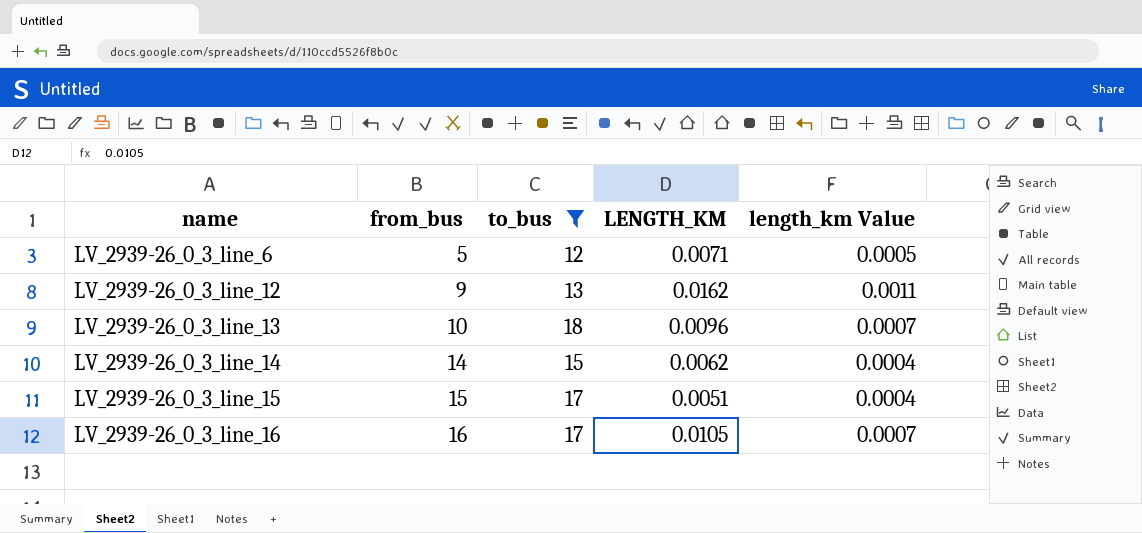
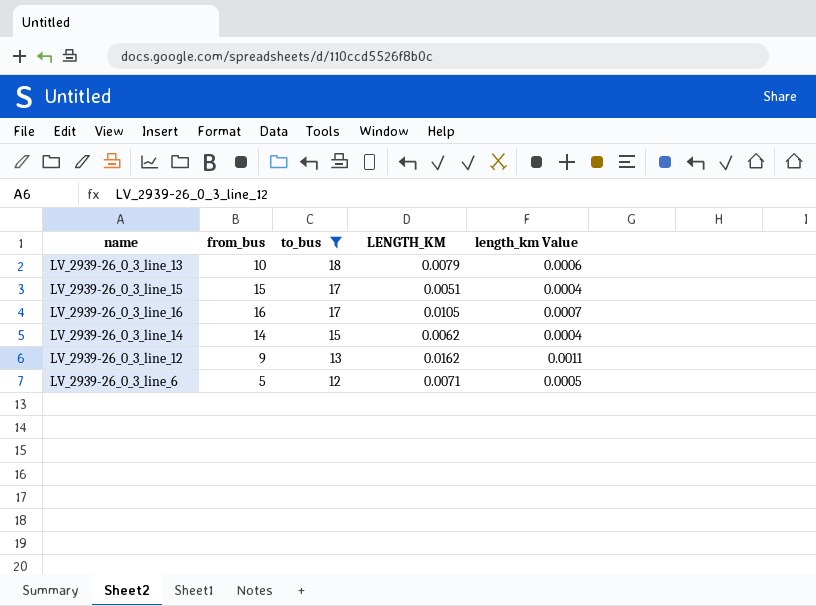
row order: name ascending -> to_bus descending
LV_2939-26_0_3_line_13 | LENGTH_KM: 0.0096 -> 0.0079
LV_2939-26_0_3_line_13 | length_km Value: 0.0007 -> 0.0006

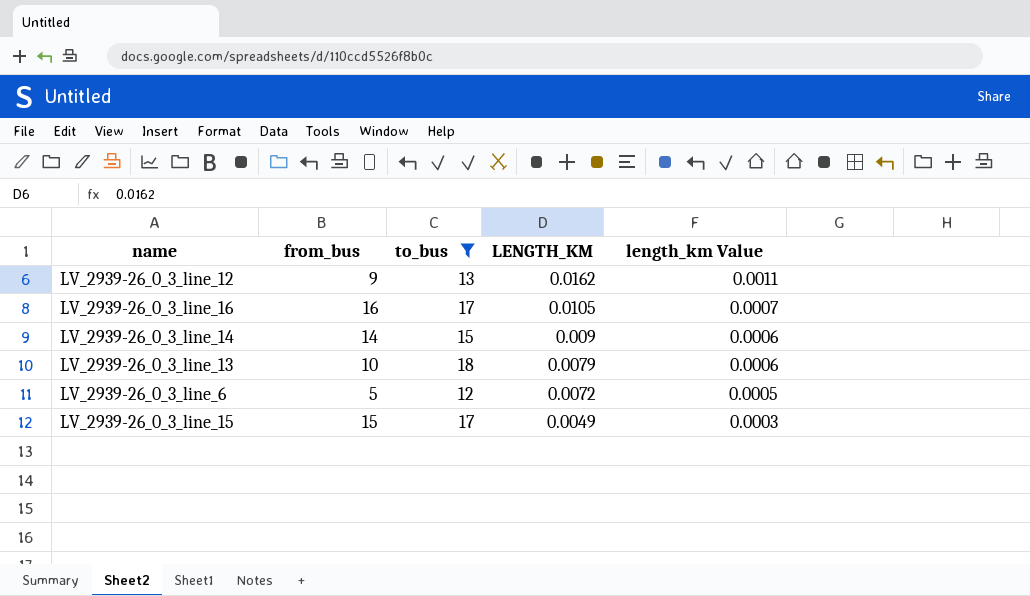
row order: to_bus descending -> LENGTH_KM descending
LV_2939-26_0_3_line_14 | LENGTH_KM: 0.0062 -> 0.009
LV_2939-26_0_3_line_14 | length_km Value: 0.0004 -> 0.0006
LV_2939-26_0_3_line_6 | LENGTH_KM: 0.0071 -> 0.0072
LV_2939-26_0_3_line_15 | LENGTH_KM: 0.0051 -> 0.0049
LV_2939-26_0_3_line_15 | length_km Value: 0.0004 -> 0.0003

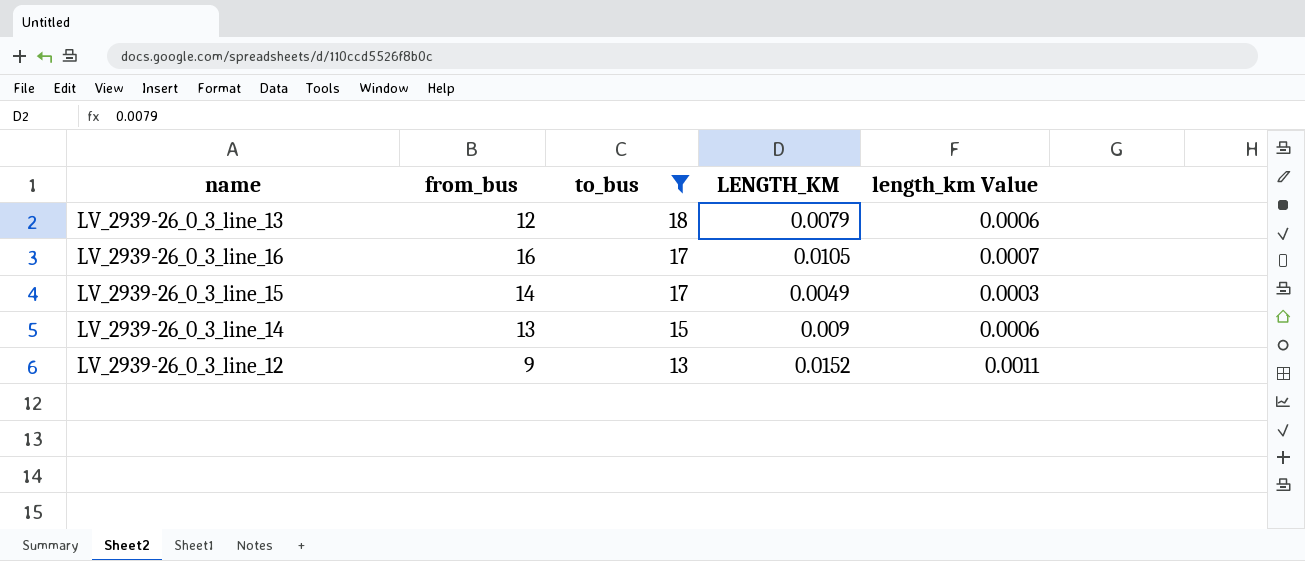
row order: LENGTH_KM descending -> to_bus descending
row LV_2939-26_0_3_line_6: 5 | 12 | 0.0072 | 0.0005 -> none
LV_2939-26_0_3_line_13 | from_bus: 10 -> 12
LV_2939-26_0_3_line_15 | from_bus: 15 -> 14
LV_2939-26_0_3_line_14 | from_bus: 14 -> 13
LV_2939-26_0_3_line_12 | LENGTH_KM: 0.0162 -> 0.0152

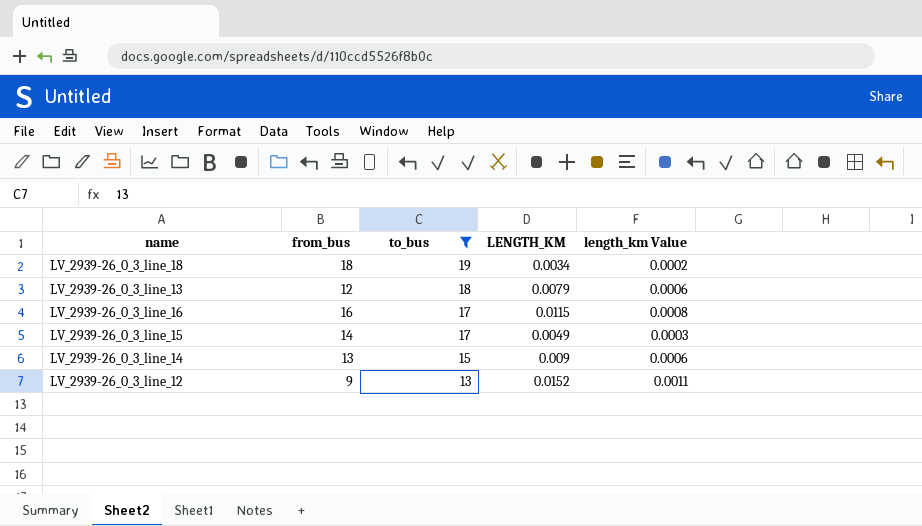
row LV_2939-26_0_3_line_18: none -> 18 | 19 | 0.0034 | 0.0002
LV_2939-26_0_3_line_16 | LENGTH_KM: 0.0105 -> 0.0115
LV_2939-26_0_3_line_16 | length_km Value: 0.0007 -> 0.0008

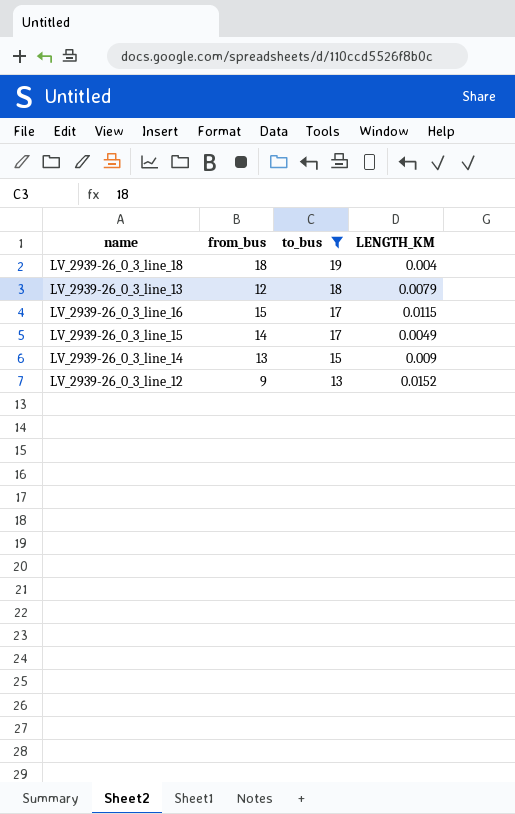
column length_km Value | formula: [LENGTH_KM] * 0.07 -> none
LV_2939-26_0_3_line_18 | LENGTH_KM: 0.0034 -> 0.004
LV_2939-26_0_3_line_16 | from_bus: 16 -> 15

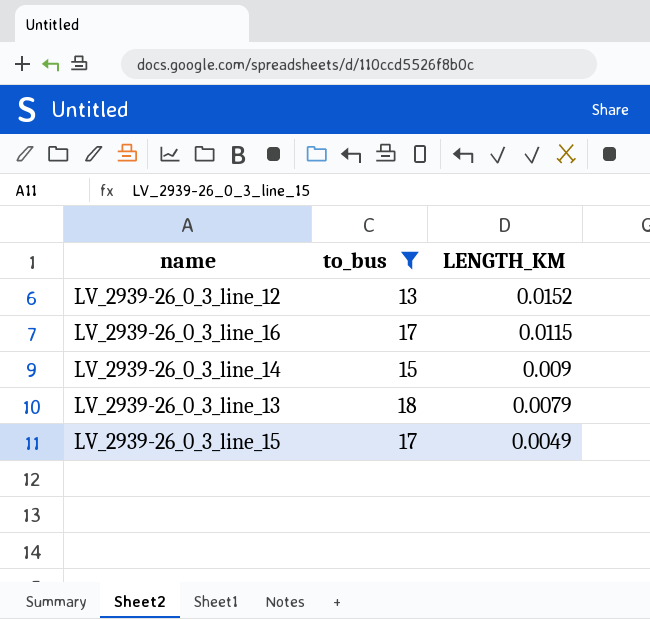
row order: to_bus descending -> LENGTH_KM descending
column from_bus | position: 2 -> none
row LV_2939-26_0_3_line_18: 18 | 19 | 0.004 -> none

